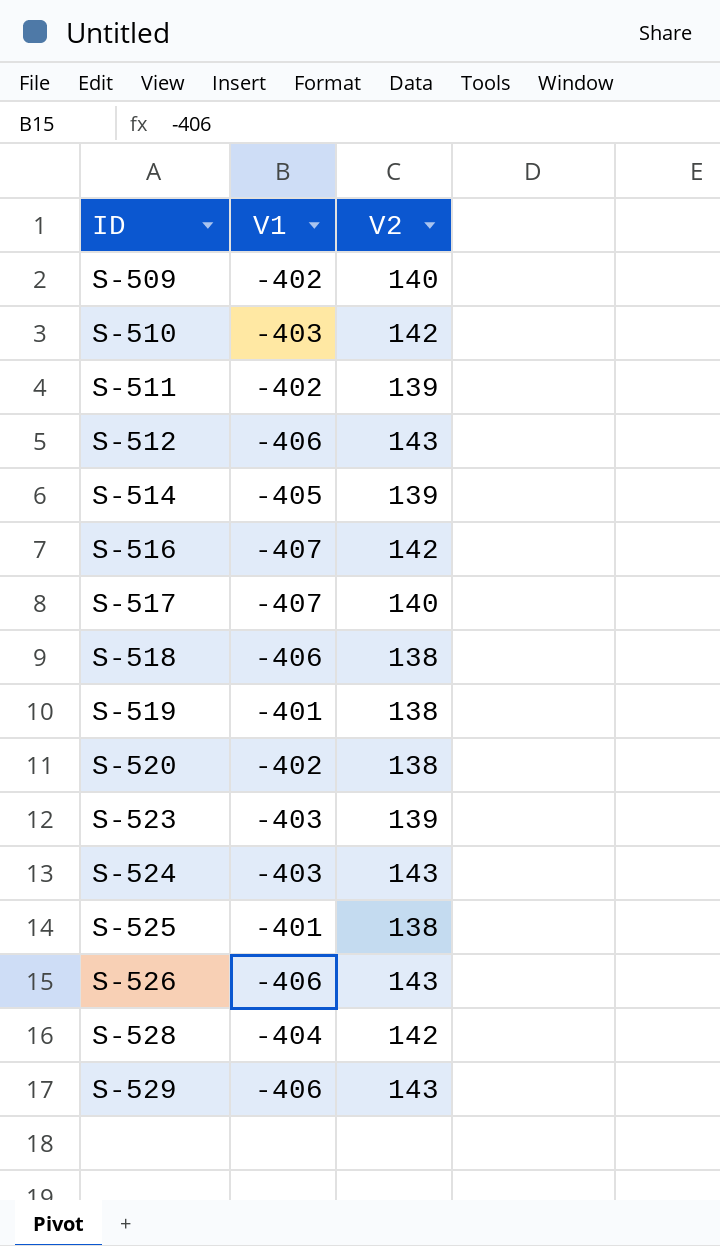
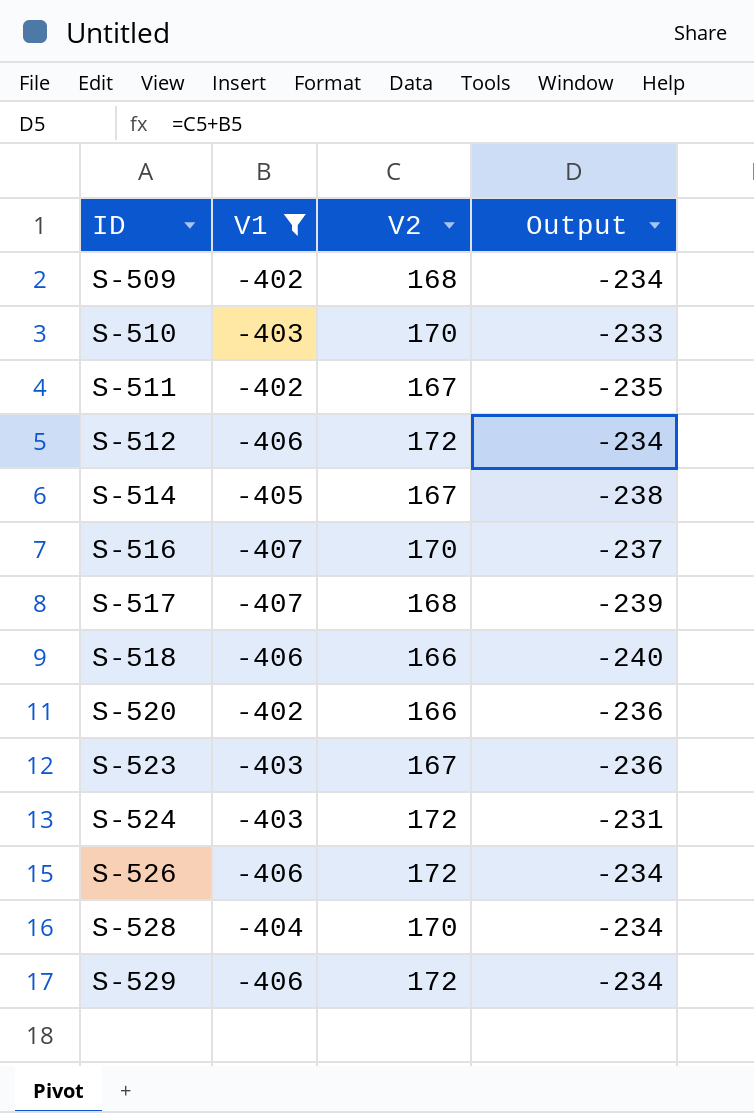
filter: none -> V1 != -401
column Output | formula: none -> [V1] + [V2]
S-509 | V2: 140 -> 168
S-510 | V2: 142 -> 170
S-511 | V2: 139 -> 167
S-512 | V2: 143 -> 172
S-514 | V2: 139 -> 167
S-516 | V2: 142 -> 170
S-517 | V2: 140 -> 168
S-518 | V2: 138 -> 166
S-520 | V2: 138 -> 166
S-523 | V2: 139 -> 167
S-524 | V2: 143 -> 172
S-526 | V2: 143 -> 172
S-528 | V2: 142 -> 170
S-529 | V2: 143 -> 172

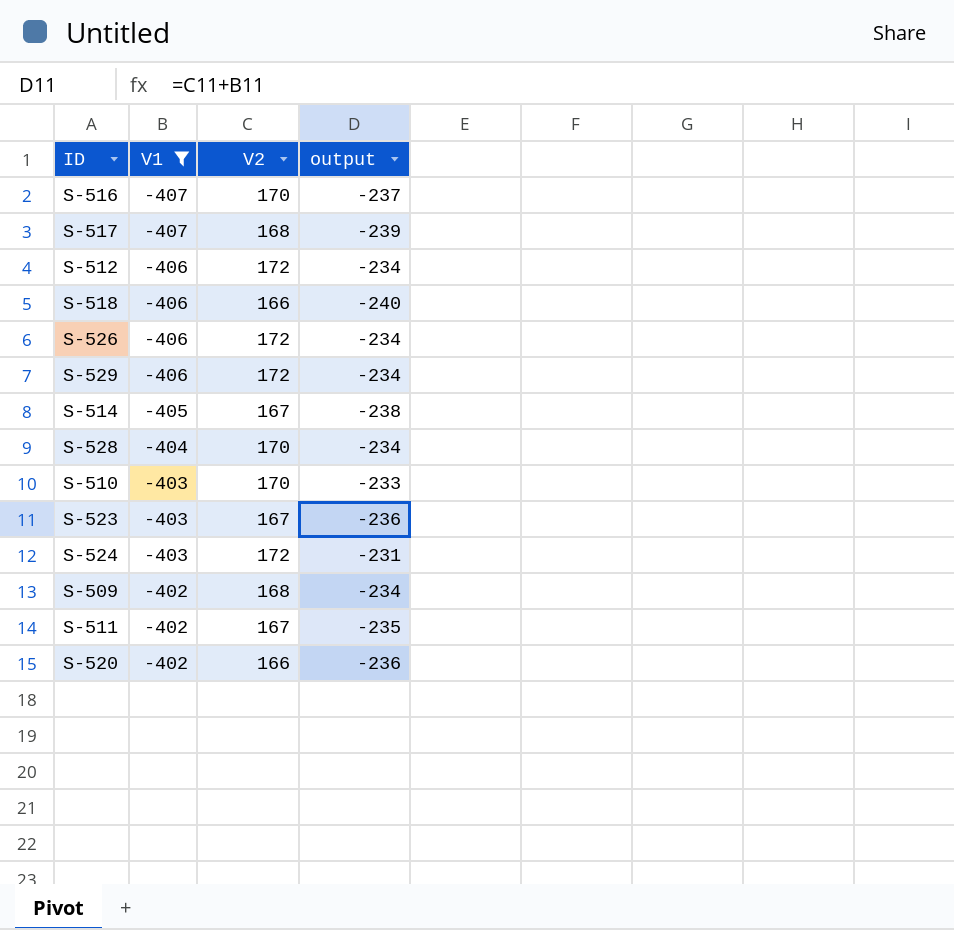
row order: ID ascending -> V1 ascending
column name: Output -> output

